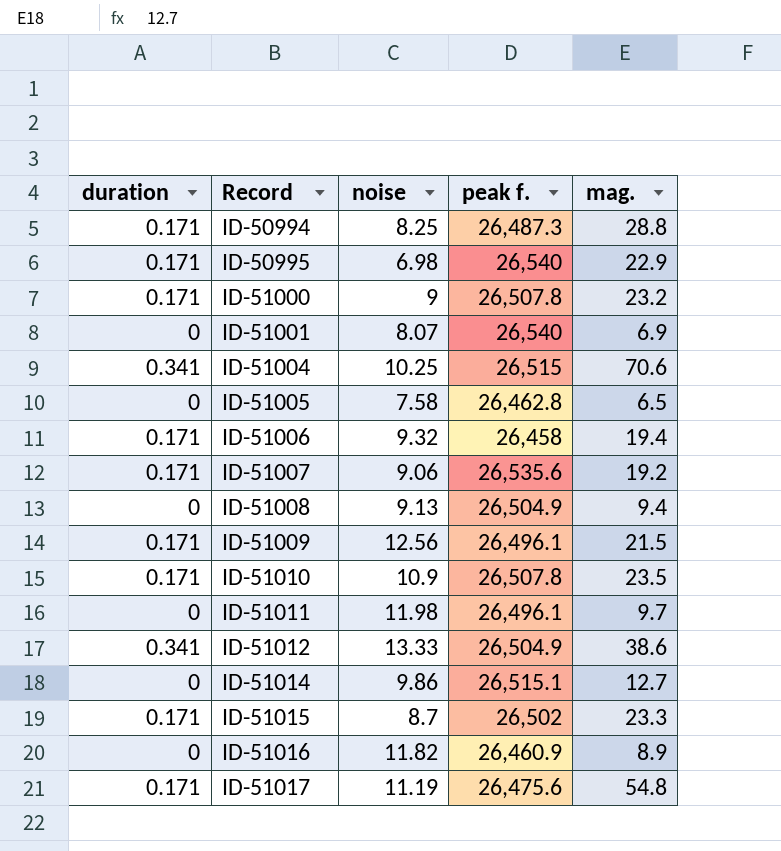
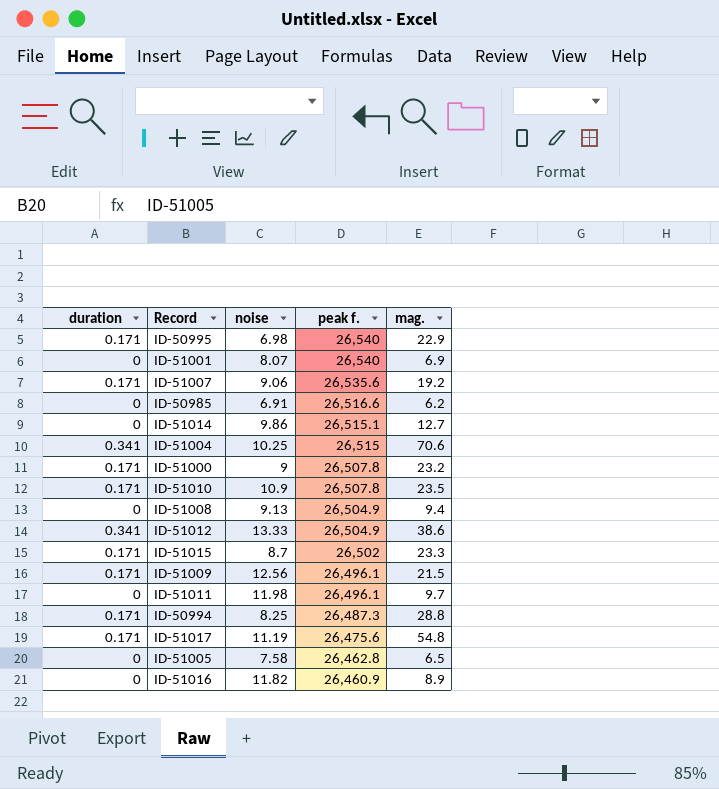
row order: Record ascending -> peak f. descending
row ID-51006: 0.171 | 9.32 | 26,458 | 19.4 -> none
row ID-50985: none -> 0 | 6.91 | 26,516.6 | 6.2

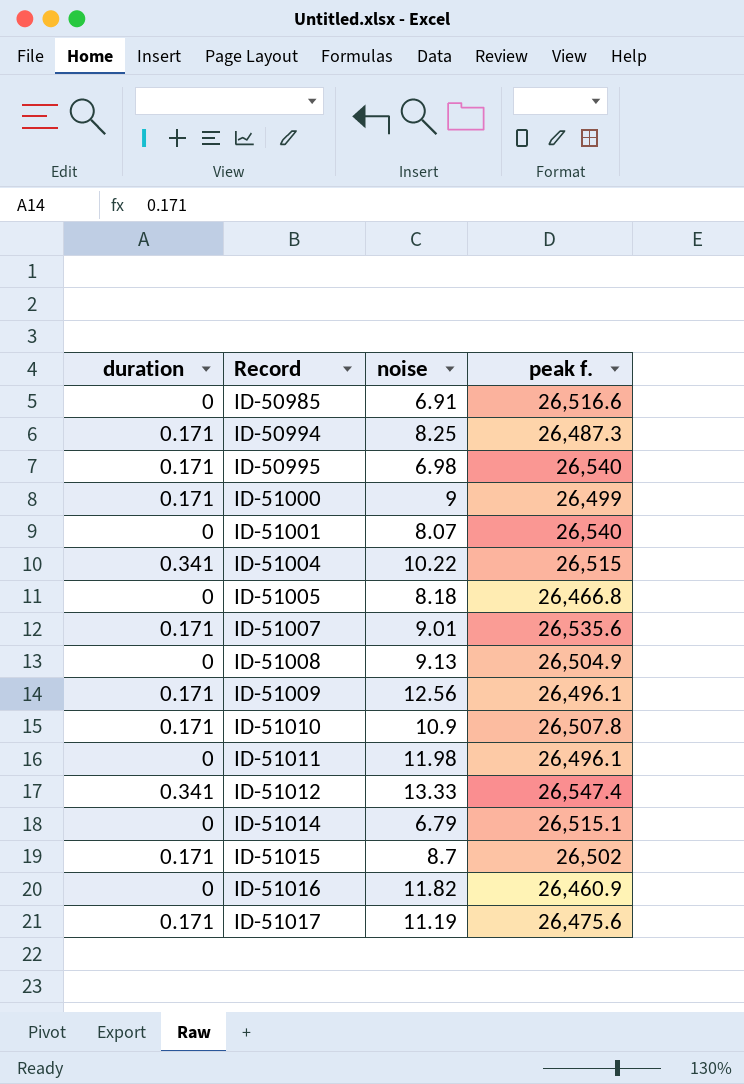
row order: peak f. descending -> Record ascending
column mag. | position: 5 -> none
ID-51000 | peak f.: 26,507.8 -> 26,499
ID-51004 | noise: 10.25 -> 10.22
ID-51005 | noise: 7.58 -> 8.18
ID-51005 | peak f.: 26,462.8 -> 26,466.8
ID-51007 | noise: 9.06 -> 9.01
ID-51012 | peak f.: 26,504.9 -> 26,547.4
ID-51014 | noise: 9.86 -> 6.79

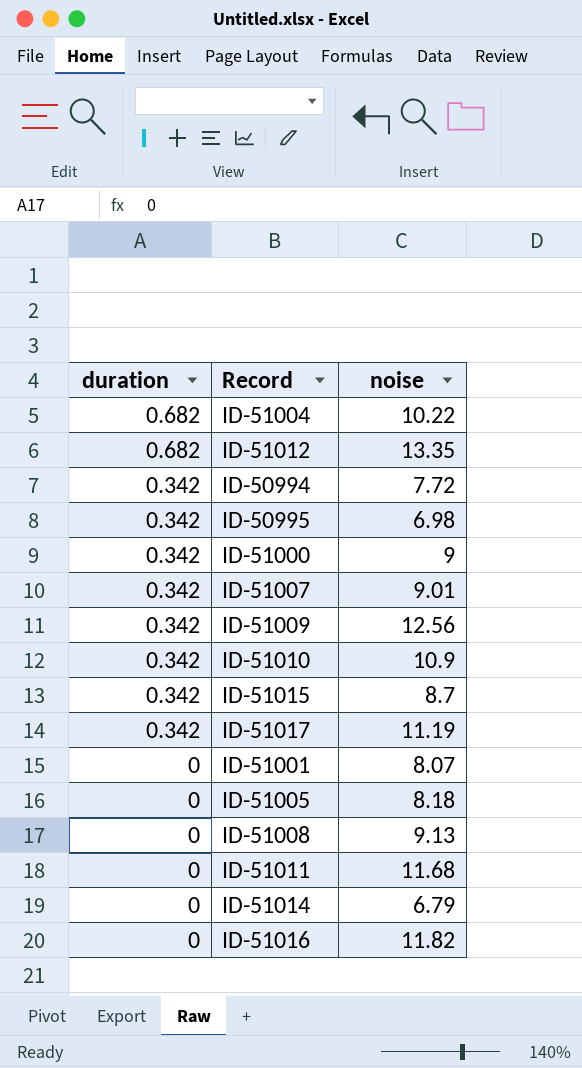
row order: Record ascending -> duration descending
column peak f. | position: 4 -> none
row ID-50985: 0 | 6.91 | 26,516.6 -> none
ID-51004 | duration: 0.341 -> 0.682
ID-51012 | duration: 0.341 -> 0.682
ID-51012 | noise: 13.33 -> 13.35
ID-50994 | duration: 0.171 -> 0.342
ID-50994 | noise: 8.25 -> 7.72
ID-50995 | duration: 0.171 -> 0.342
ID-51000 | duration: 0.171 -> 0.342
ID-51007 | duration: 0.171 -> 0.342
ID-51009 | duration: 0.171 -> 0.342
ID-51010 | duration: 0.171 -> 0.342
ID-51015 | duration: 0.171 -> 0.342
ID-51017 | duration: 0.171 -> 0.342
ID-51011 | noise: 11.98 -> 11.68

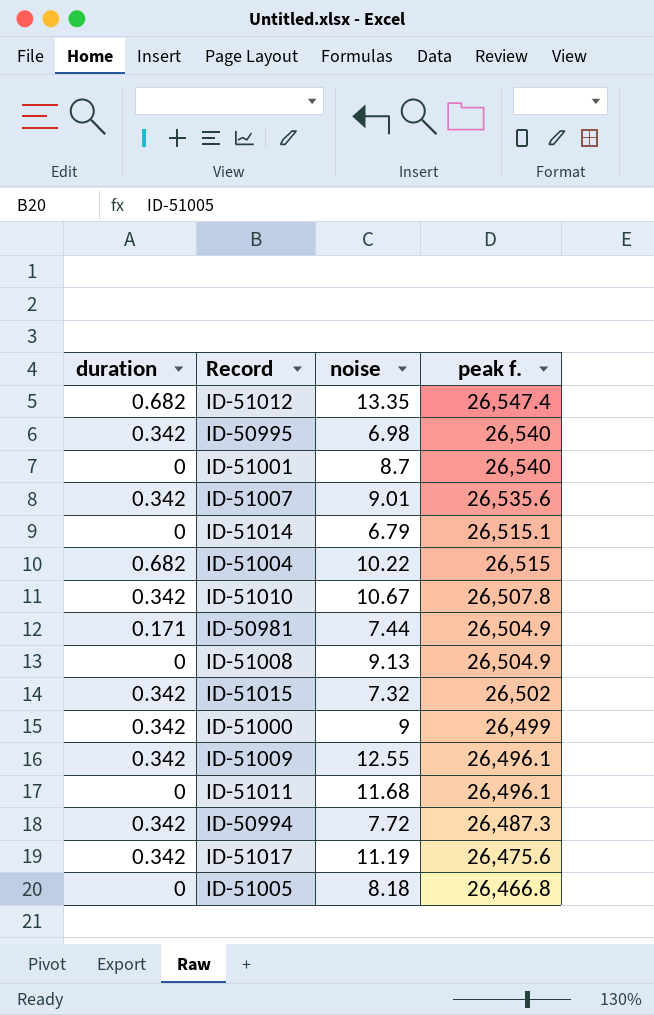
row order: duration descending -> peak f. descending
column peak f. | position: none -> 4
row ID-51016: 0 | 11.82 -> none
ID-51001 | noise: 8.07 -> 8.7
ID-51010 | noise: 10.9 -> 10.67
row ID-50981: none -> 0.171 | 7.44 | 26,504.9
ID-51015 | noise: 8.7 -> 7.32
ID-51009 | noise: 12.56 -> 12.55

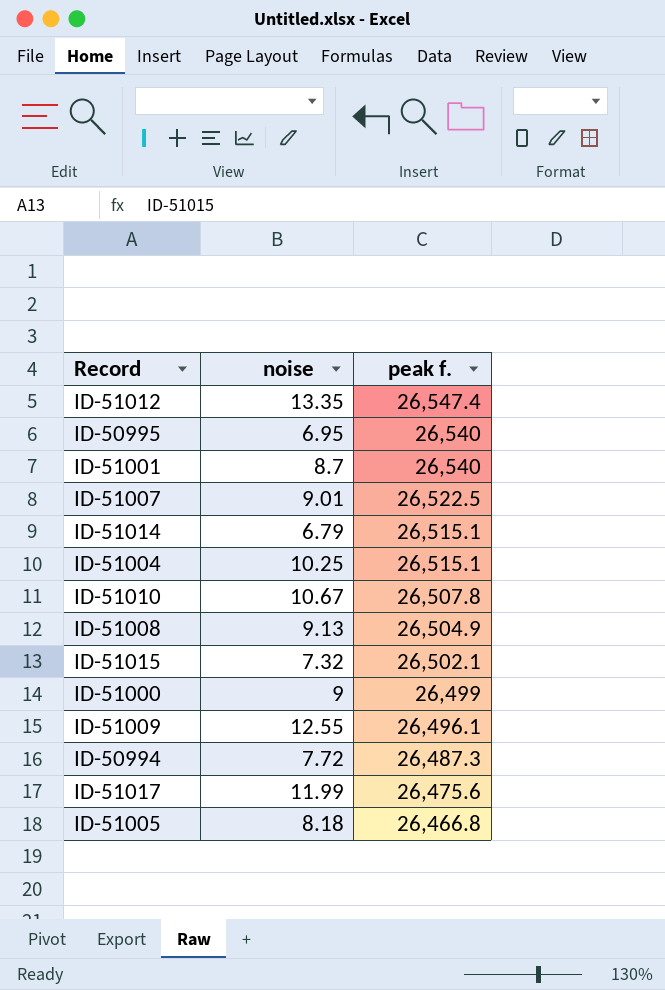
column duration | position: 1 -> none
row ID-50981: 0.171 | 7.44 | 26,504.9 -> none
row ID-51011: 0 | 11.68 | 26,496.1 -> none
ID-50995 | noise: 6.98 -> 6.95
ID-51007 | peak f.: 26,535.6 -> 26,522.5
ID-51004 | noise: 10.22 -> 10.25
ID-51004 | peak f.: 26,515 -> 26,515.1
ID-51015 | peak f.: 26,502 -> 26,502.1
ID-51017 | noise: 11.19 -> 11.99

